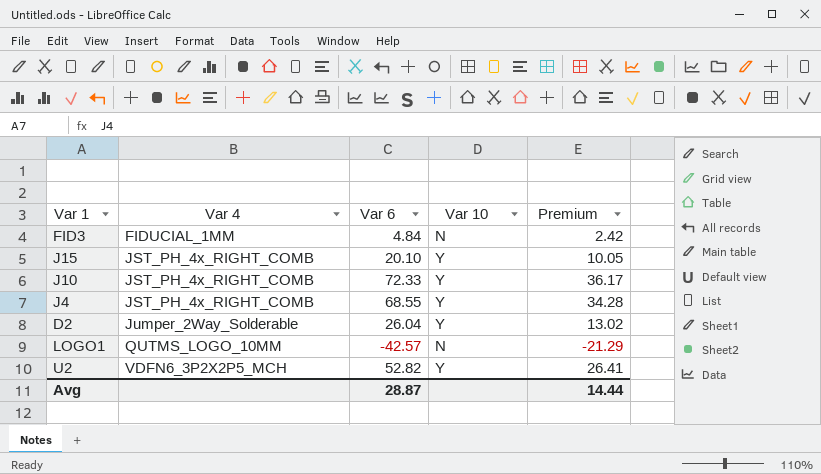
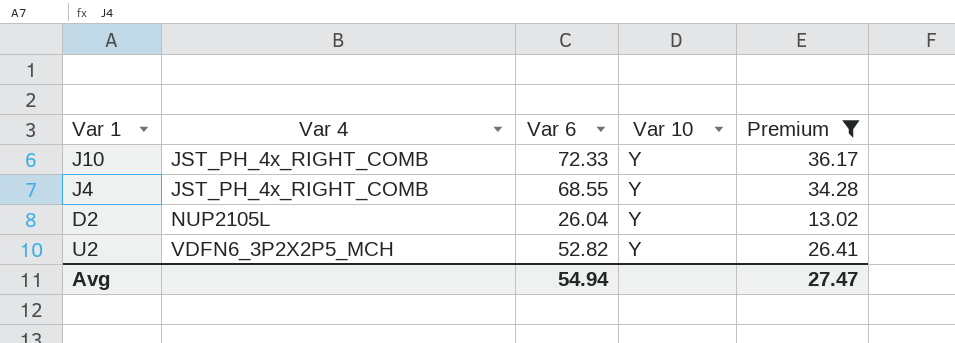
filter: none -> Premium >= 13.02
D2 | Var 4: Jumper_2Way_Solderable -> NUP2105L
Avg | Var 6: 28.87 -> 54.94
Avg | Premium: 14.44 -> 27.47

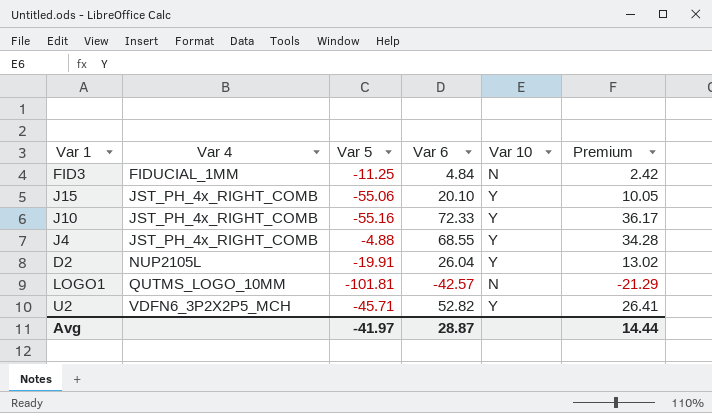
filter: Premium >= 13.02 -> none
column Var 5 | position: none -> 3
Avg | Var 6: 54.94 -> 28.87
Avg | Premium: 27.47 -> 14.44

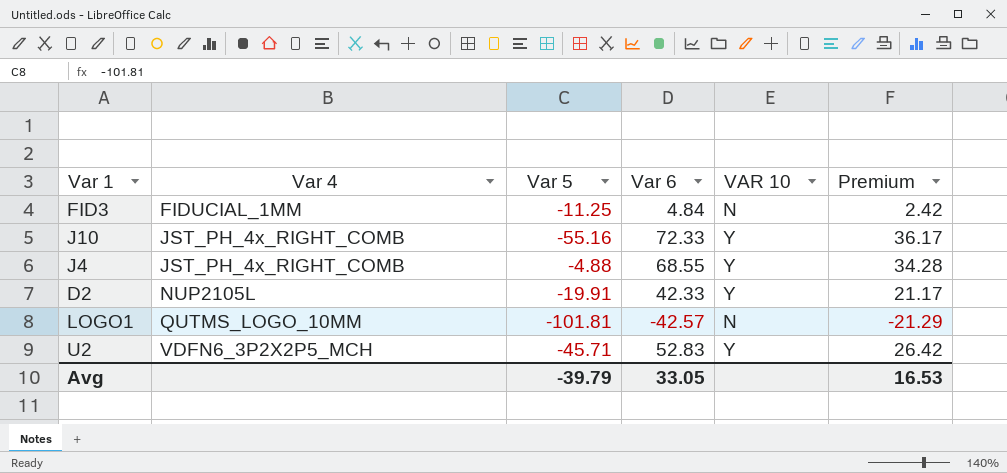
column name: Var 10 -> VAR 10
row J15: JST_PH_4x_RIGHT_COMB | -55.06 | 20.10 | Y | 10.05 -> none
D2 | Var 6: 26.04 -> 42.33
D2 | Premium: 13.02 -> 21.17
U2 | Var 6: 52.82 -> 52.83
U2 | Premium: 26.41 -> 26.42
Avg | Var 5: -41.97 -> -39.79
Avg | Var 6: 28.87 -> 33.05
Avg | Premium: 14.44 -> 16.53

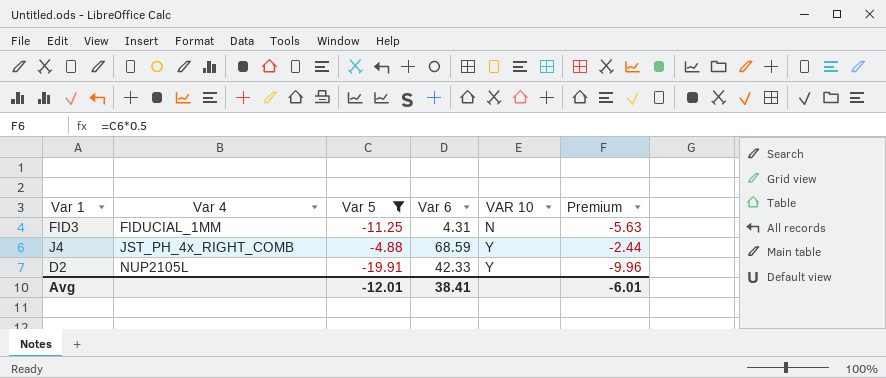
filter: none -> Var 5 >= -19.91
column Premium | formula: [Var 6] * 0.5 -> [Var 5] * 0.5
FID3 | Var 6: 4.84 -> 4.31
J4 | Var 6: 68.55 -> 68.59
Avg | Var 5: -39.79 -> -12.01
Avg | Var 6: 33.05 -> 38.41
Avg | Premium: 16.53 -> -6.01

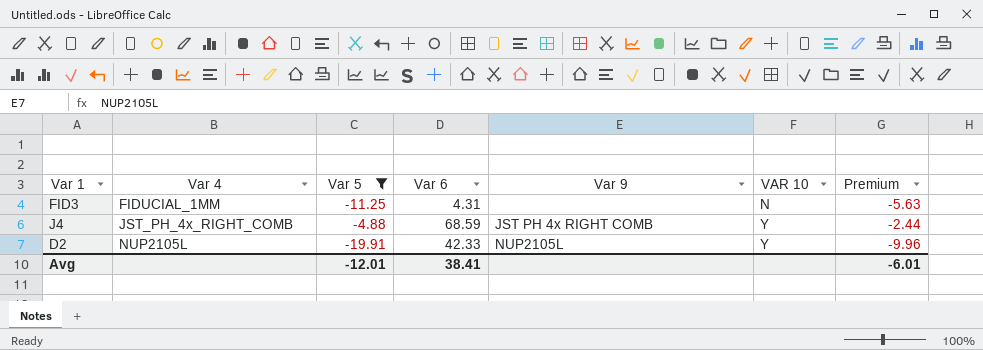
column Var 9 | position: none -> 5

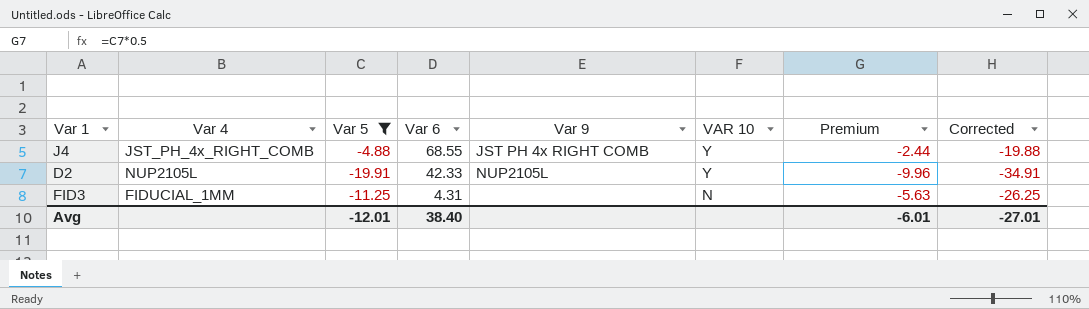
row order: Var 4 ascending -> Var 6 descending
column Corrected | formula: none -> [Var 5] - 15
J4 | Var 6: 68.59 -> 68.55
Avg | Var 6: 38.41 -> 38.40

